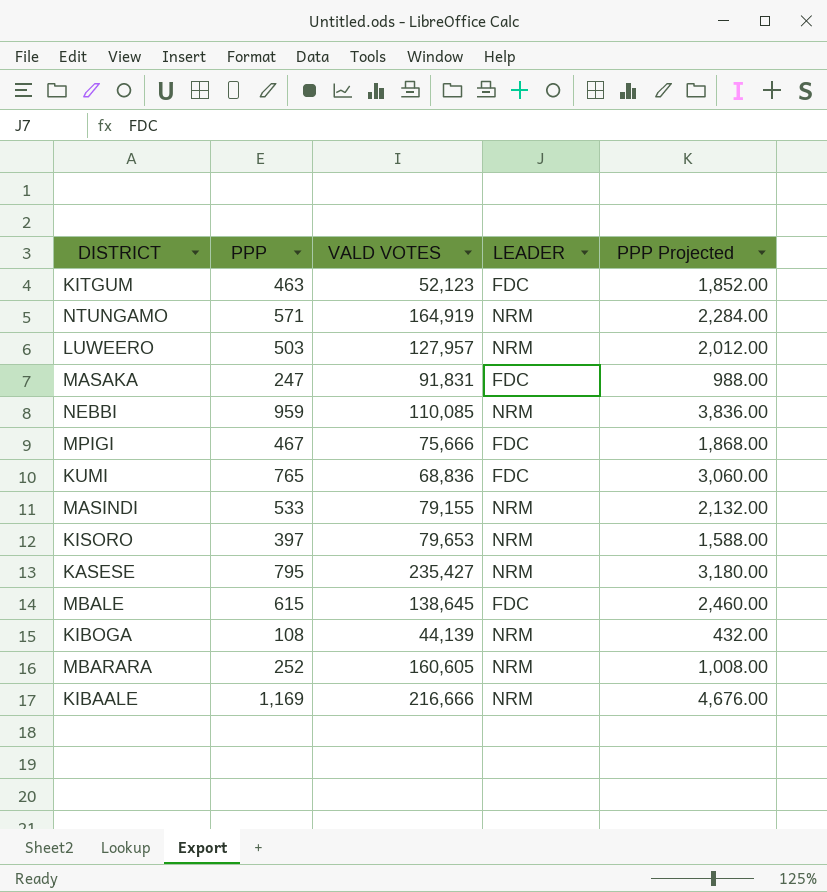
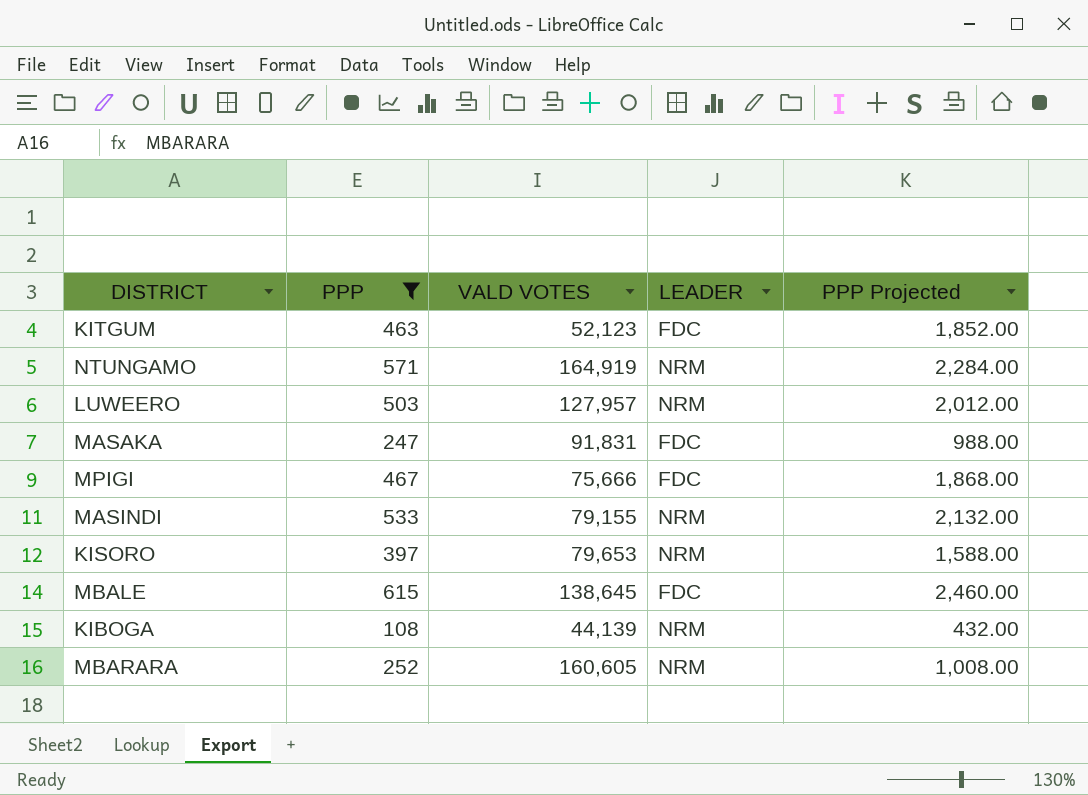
filter: none -> PPP <= 615

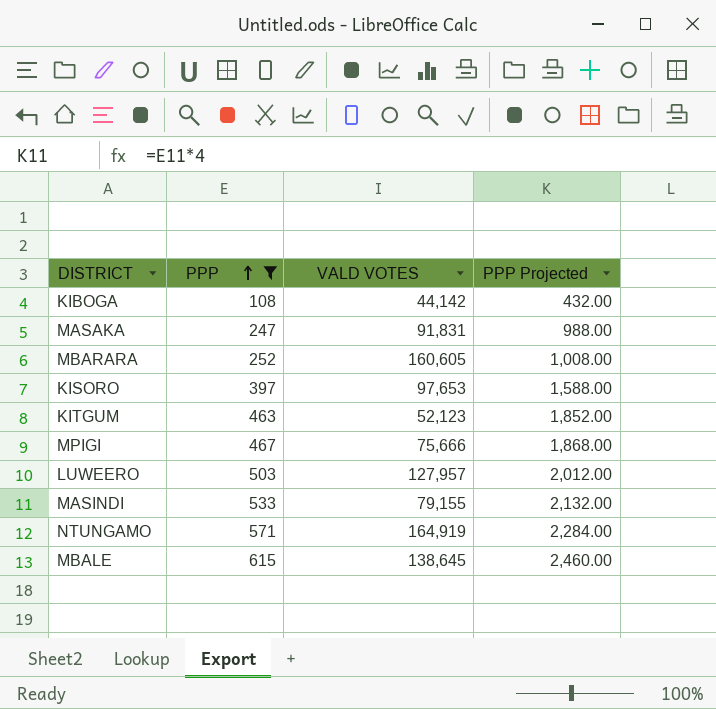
row order: none -> PPP ascending
column LEADER | position: 4 -> none
KIBOGA | VALD VOTES: 44,139 -> 44,142
KISORO | VALD VOTES: 79,653 -> 97,653

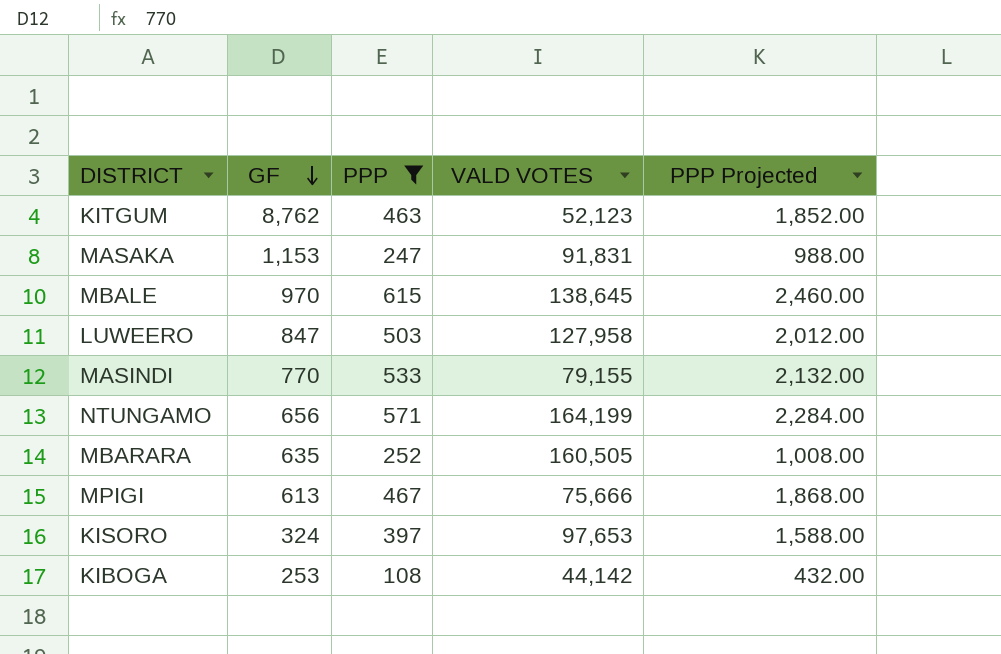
row order: PPP ascending -> GF descending
column GF | position: none -> 2
LUWEERO | VALD VOTES: 127,957 -> 127,958
NTUNGAMO | VALD VOTES: 164,919 -> 164,199
MBARARA | VALD VOTES: 160,605 -> 160,505

